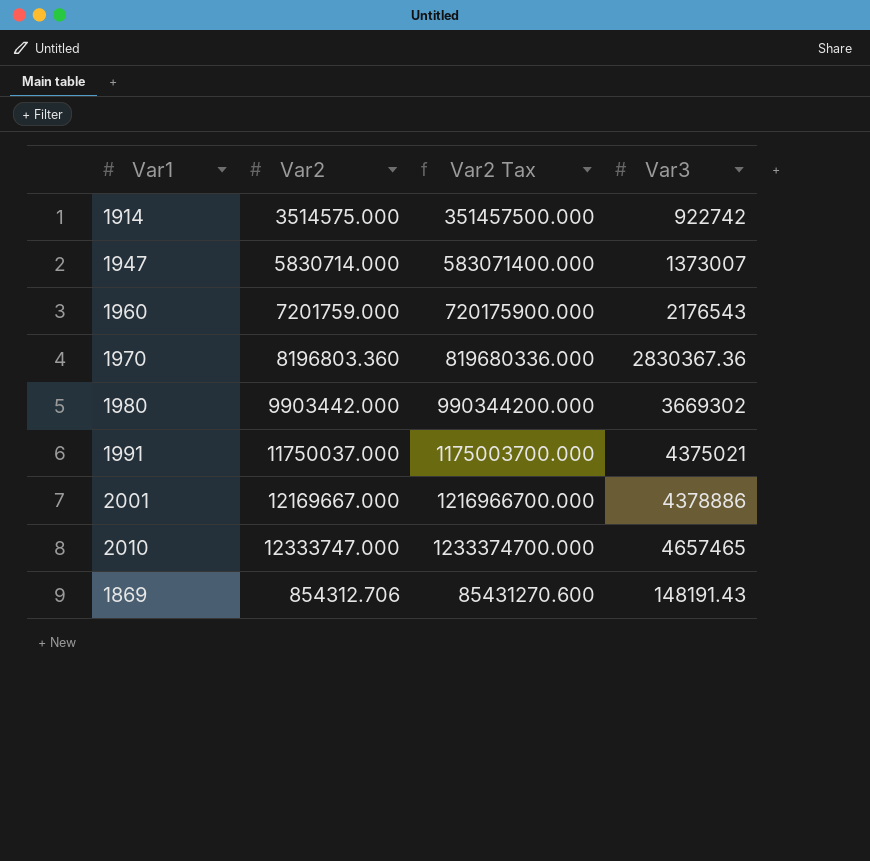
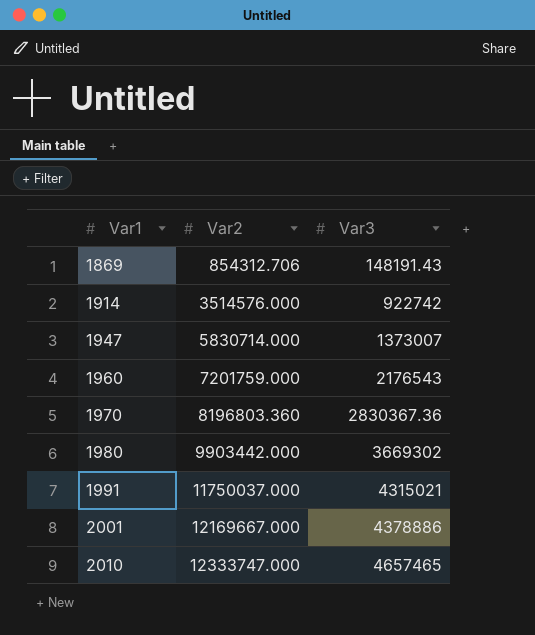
row order: none -> Var1 ascending
column Var2 Tax | formula: [Var2] * 100 -> none
1914 | Var2: 3514575.000 -> 3514576.000
1991 | Var3: 4375021 -> 4315021

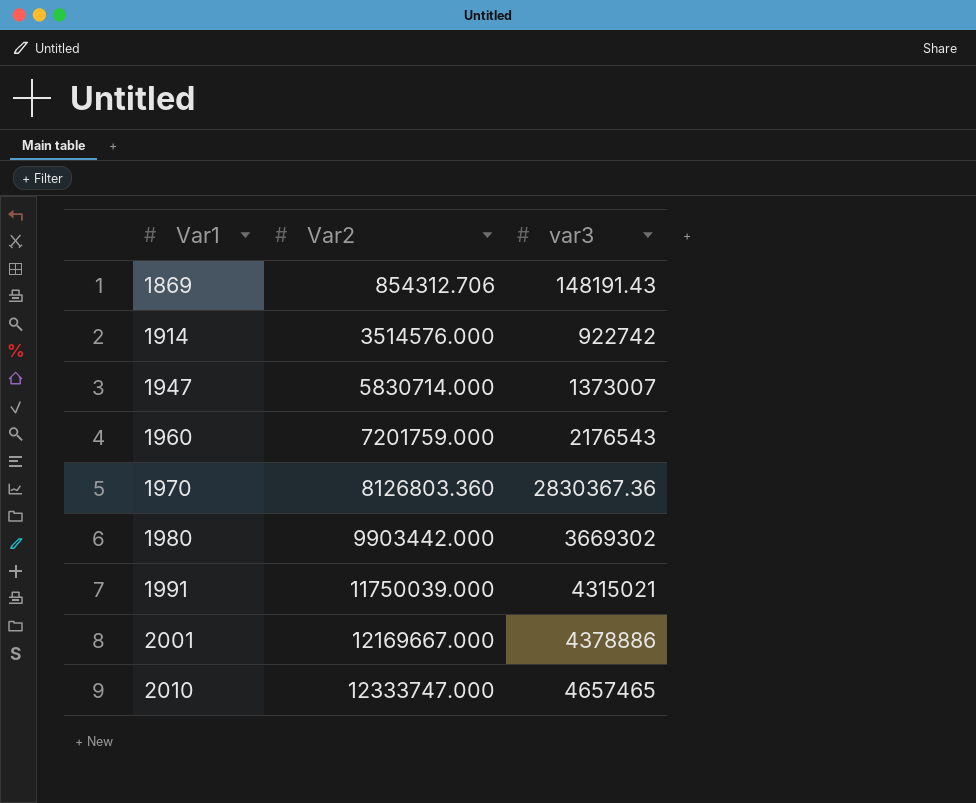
column name: Var3 -> var3
1970 | Var2: 8196803.360 -> 8126803.360
1991 | Var2: 11750037.000 -> 11750039.000

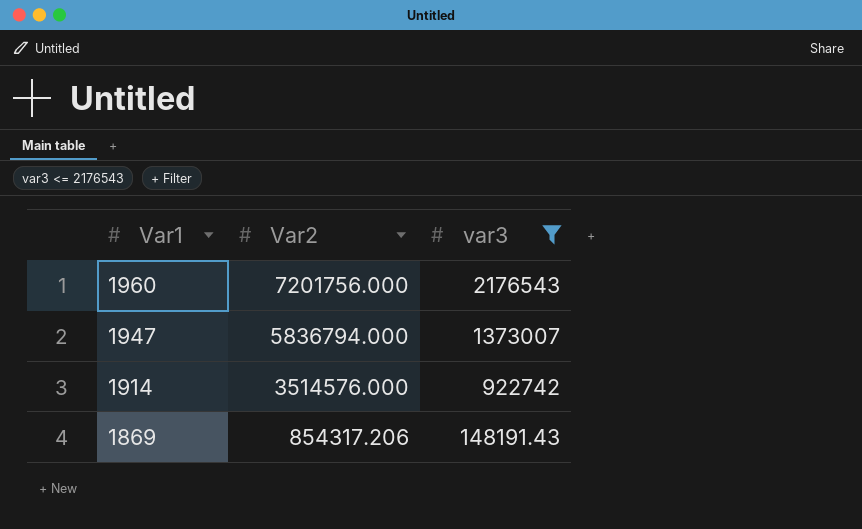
filter: none -> var3 <= 2176543
row order: Var1 ascending -> Var1 descending
1960 | Var2: 7201759.000 -> 7201756.000
1947 | Var2: 5830714.000 -> 5836794.000
1869 | Var2: 854312.706 -> 854317.206

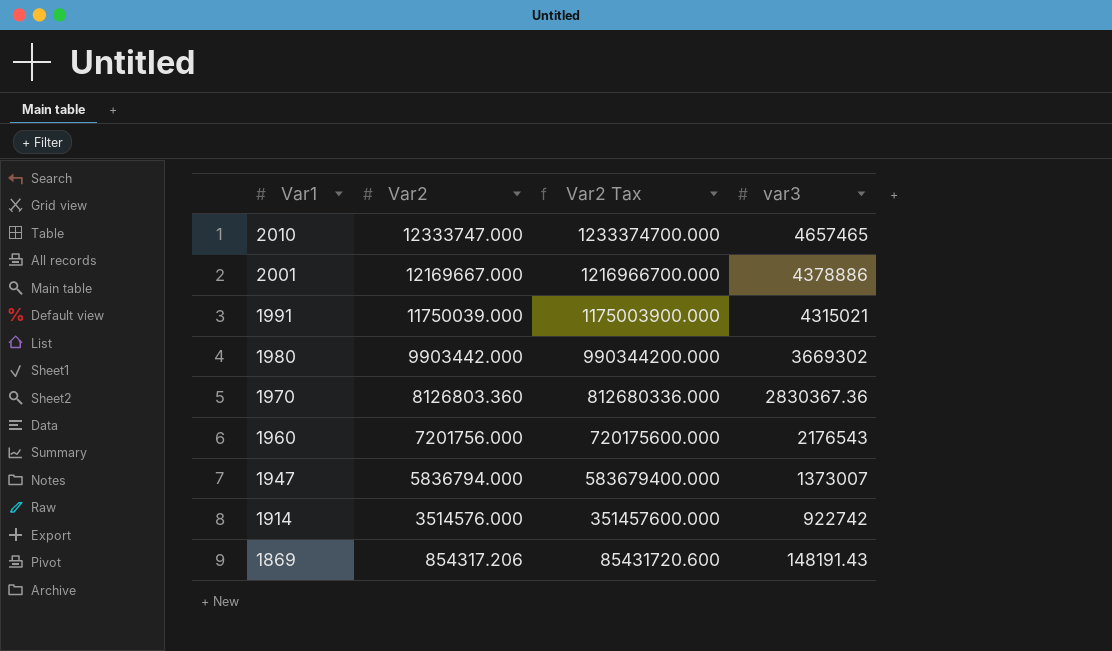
filter: var3 <= 2176543 -> none
column Var2 Tax | formula: none -> [Var2] * 100

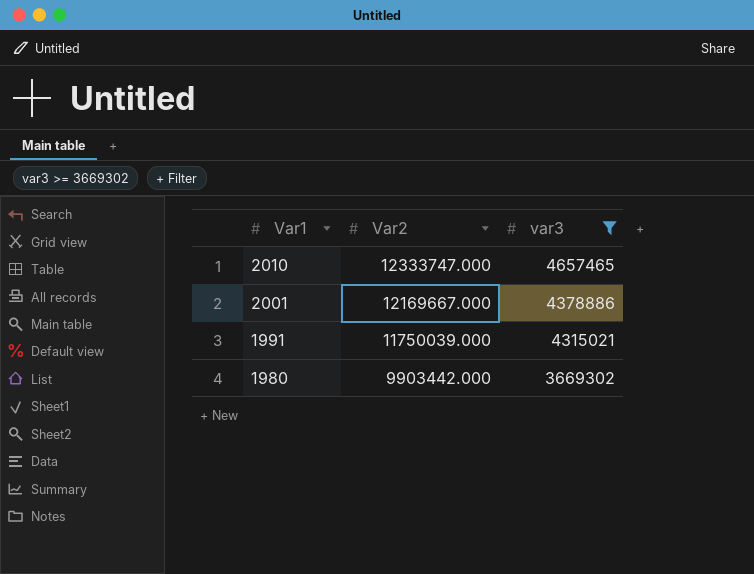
filter: none -> var3 >= 3669302
column Var2 Tax | formula: [Var2] * 100 -> none

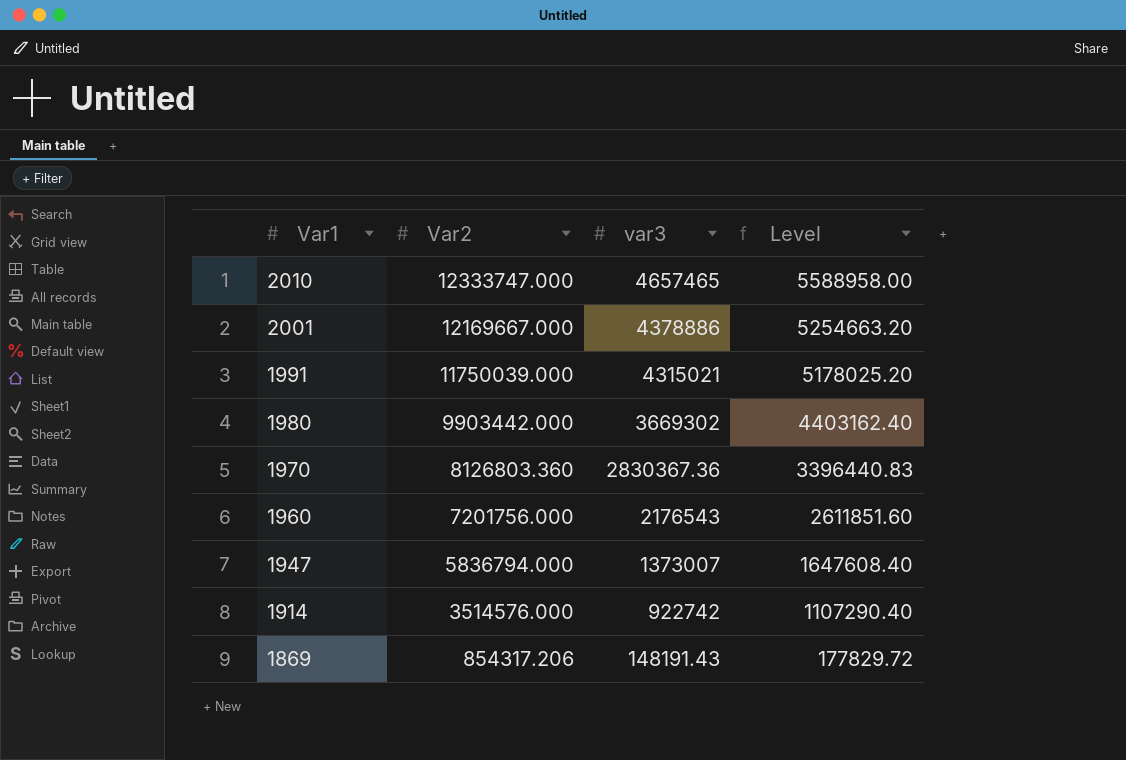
filter: var3 >= 3669302 -> none
column Level | formula: none -> [var3] * 1.2

